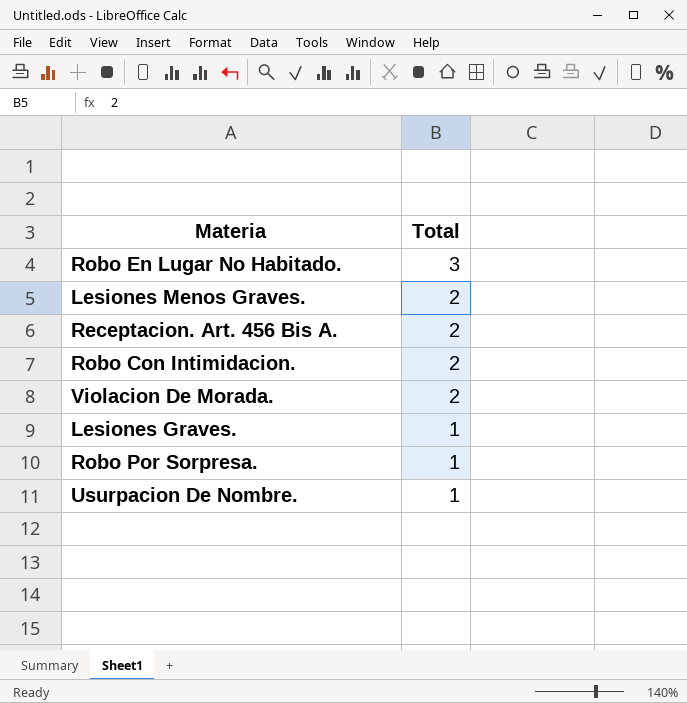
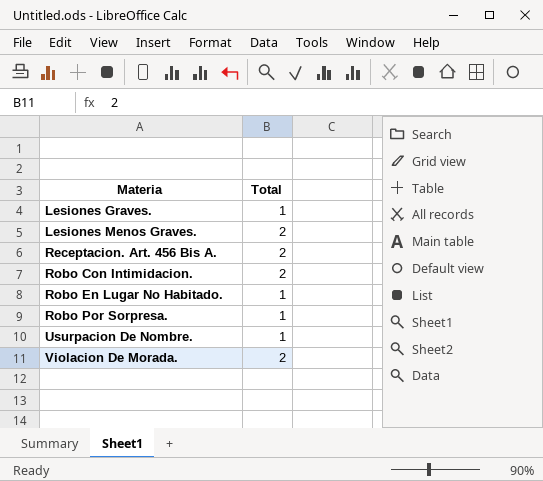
row order: Total descending -> Materia ascending
Robo En Lugar No Habitado. | Total: 3 -> 1

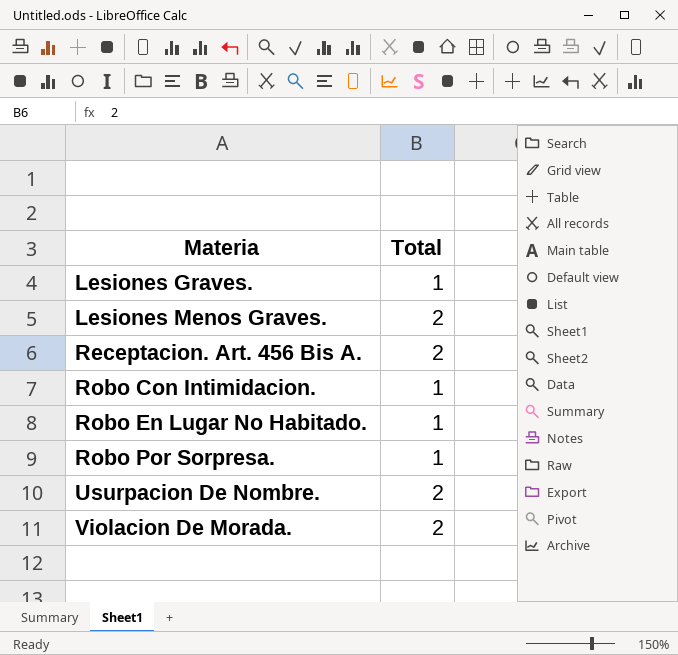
Robo Con Intimidacion. | Total: 2 -> 1
Usurpacion De Nombre. | Total: 1 -> 2

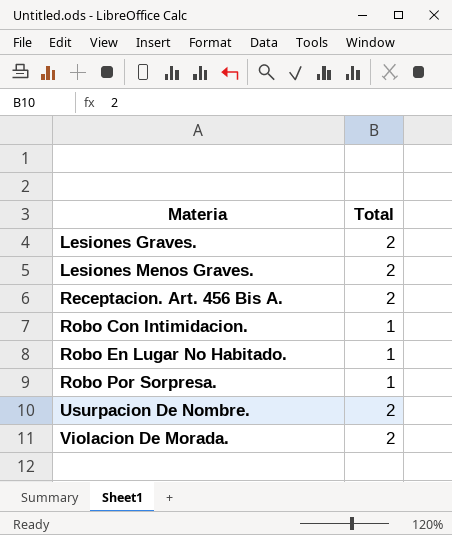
Lesiones Graves. | Total: 1 -> 2

